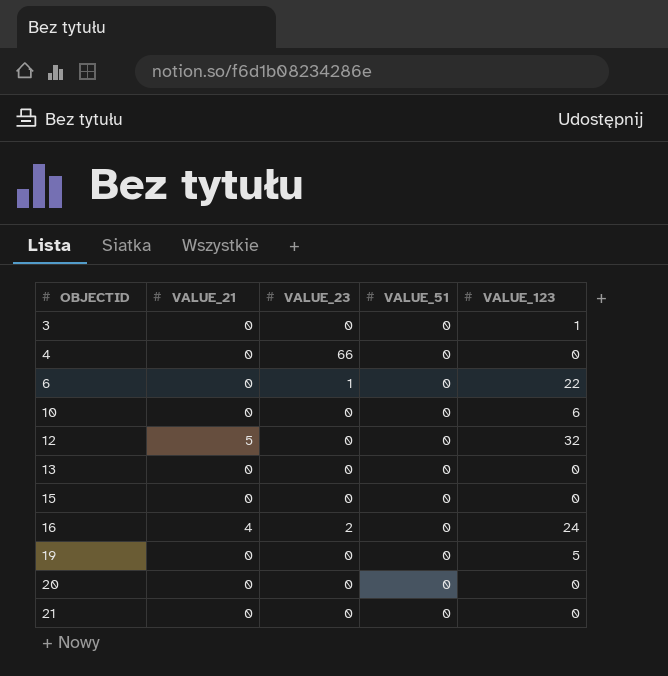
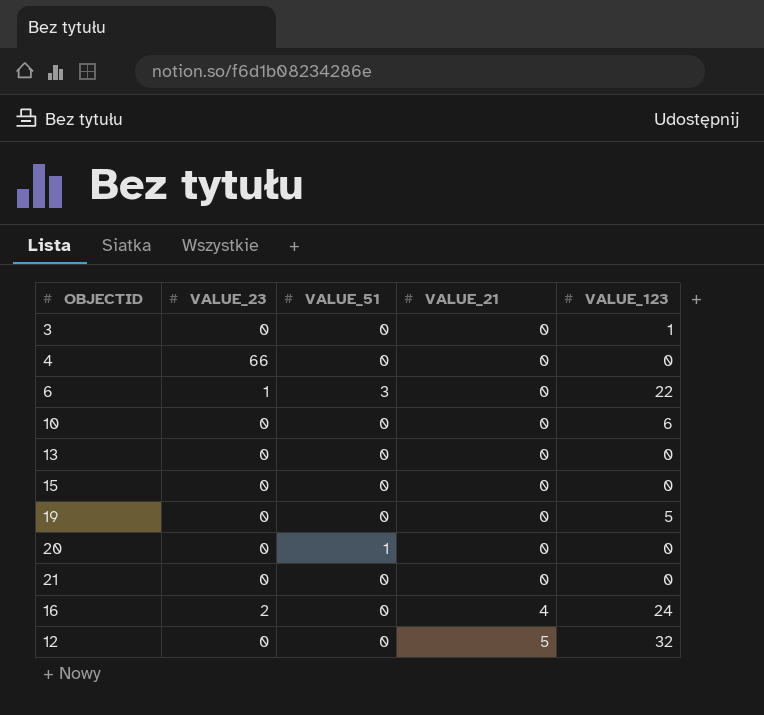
row order: OBJECTID ascending -> VALUE_21 ascending
column VALUE_21 | position: 2 -> 4
6 | VALUE_51: 0 -> 3
20 | VALUE_51: 0 -> 1

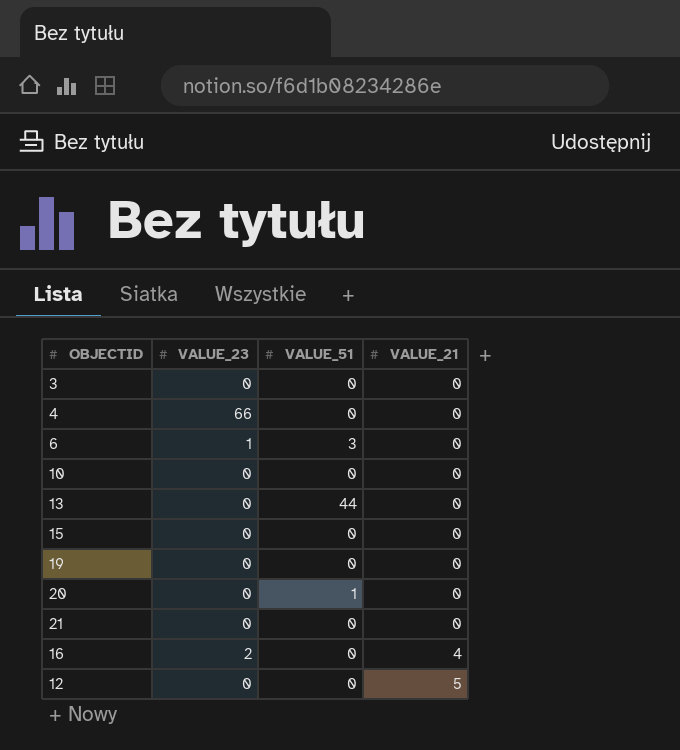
column VALUE_123 | position: 5 -> none
13 | VALUE_51: 0 -> 44

